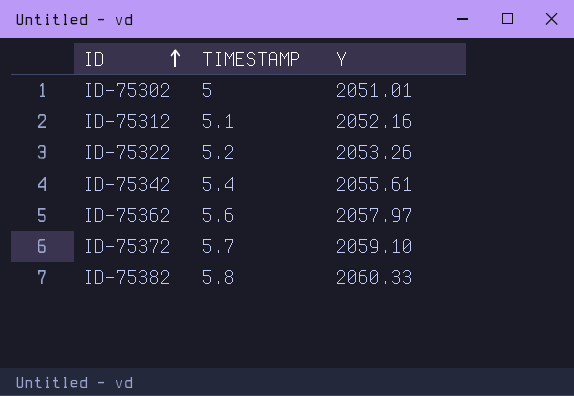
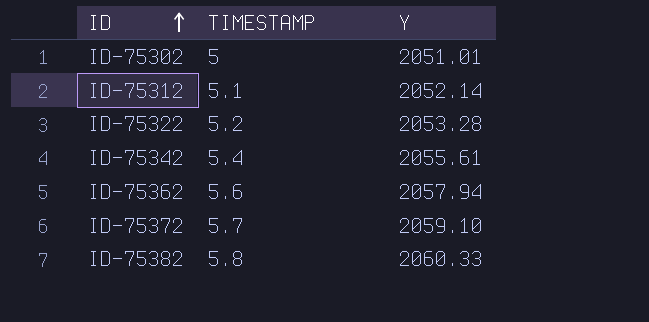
ID-75312 | Y: 2052.16 -> 2052.14
ID-75322 | Y: 2053.26 -> 2053.28
ID-75362 | Y: 2057.97 -> 2057.94

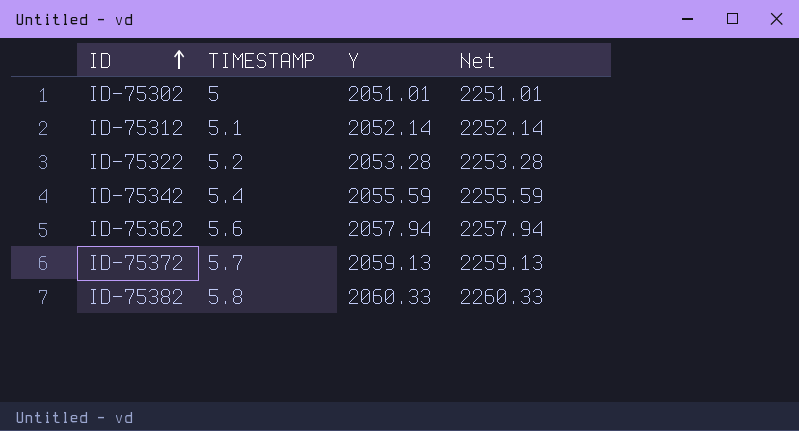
column Net | formula: none -> [Y] + 200
ID-75342 | Y: 2055.61 -> 2055.59
ID-75372 | Y: 2059.10 -> 2059.13

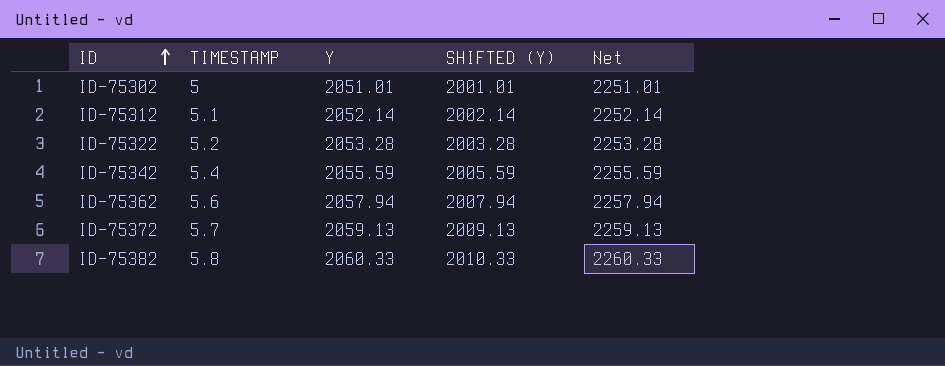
column SHIFTED (Y) | formula: none -> [Y] - 50

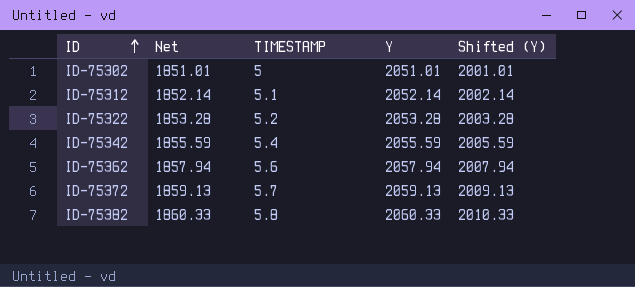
column Net | formula: [Y] + 200 -> [Y] - 200
column Net | position: 5 -> 2
column name: SHIFTED (Y) -> Shifted (Y)

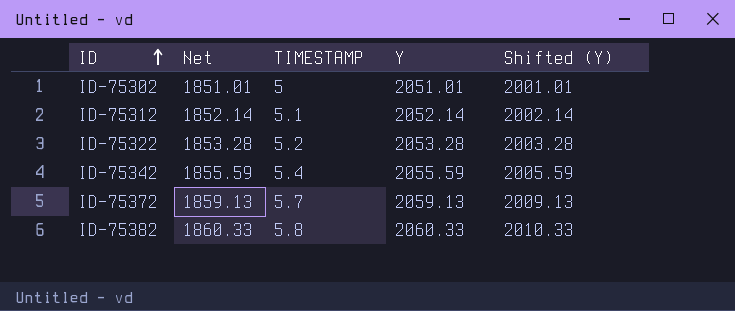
row ID-75362: 1857.94 | 5.6 | 2057.94 | 2007.94 -> none

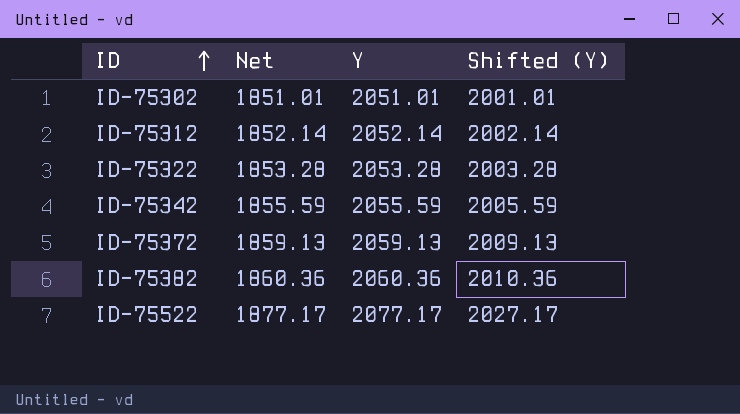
column TIMESTAMP | position: 3 -> none
ID-75382 | Net: 1860.33 -> 1860.36
ID-75382 | Y: 2060.33 -> 2060.36
ID-75382 | Shifted (Y): 2010.33 -> 2010.36
row ID-75522: none -> 1877.17 | 2077.17 | 2027.17

